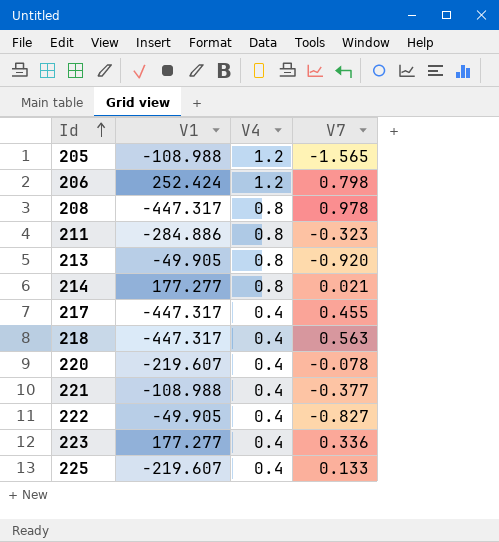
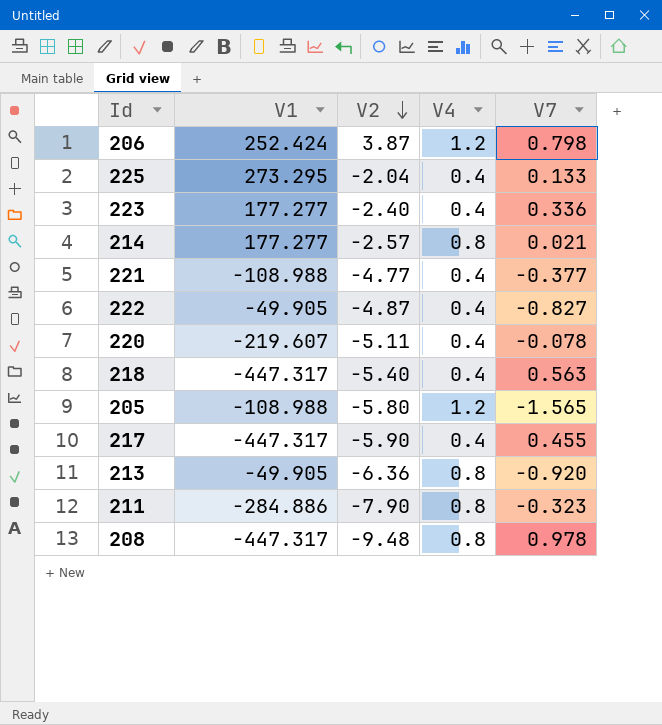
row order: Id ascending -> V2 descending
column V2 | position: none -> 3
225 | V1: -219.607 -> 273.295

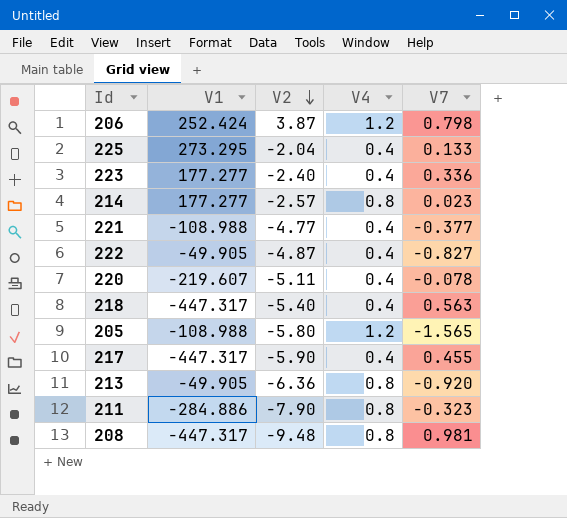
214 | V7: 0.021 -> 0.023
208 | V7: 0.978 -> 0.981

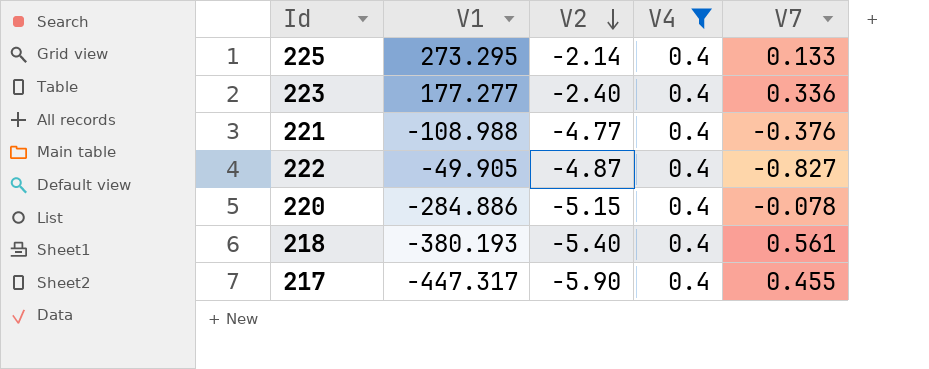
filter: none -> V4 = 0.4
225 | V2: -2.04 -> -2.14
221 | V7: -0.377 -> -0.376
220 | V1: -219.607 -> -284.886
220 | V2: -5.11 -> -5.15
218 | V1: -447.317 -> -380.193
218 | V7: 0.563 -> 0.561

